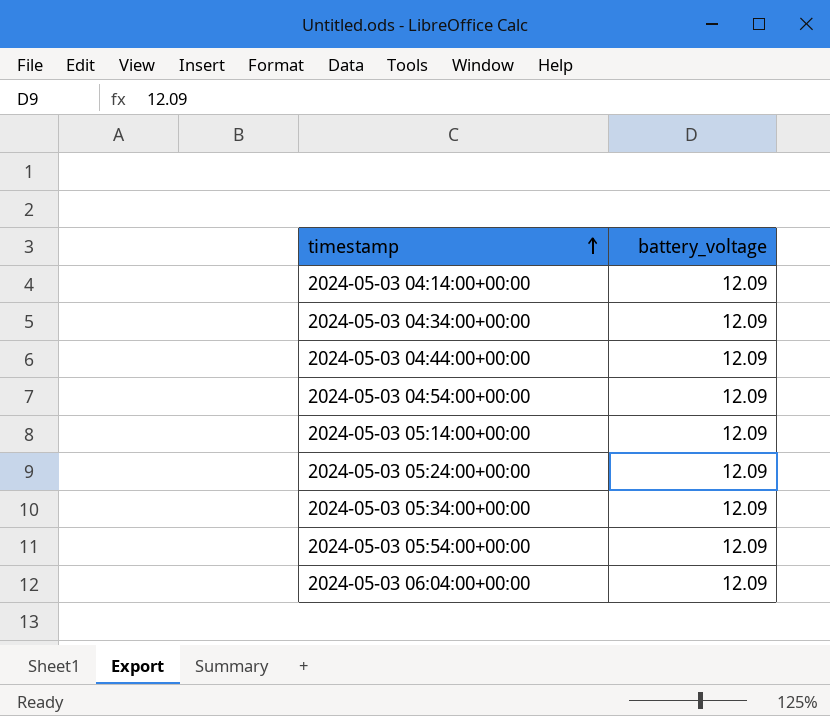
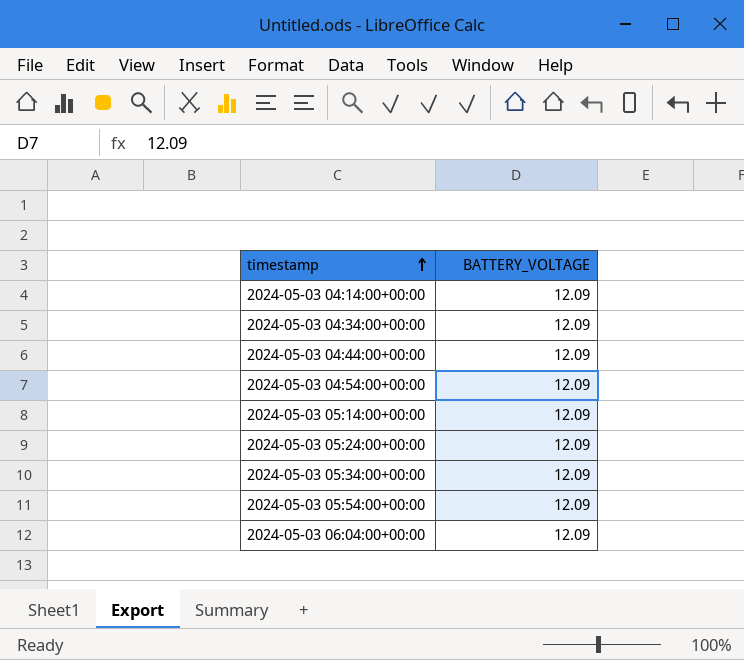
column name: battery_voltage -> BATTERY_VOLTAGE

